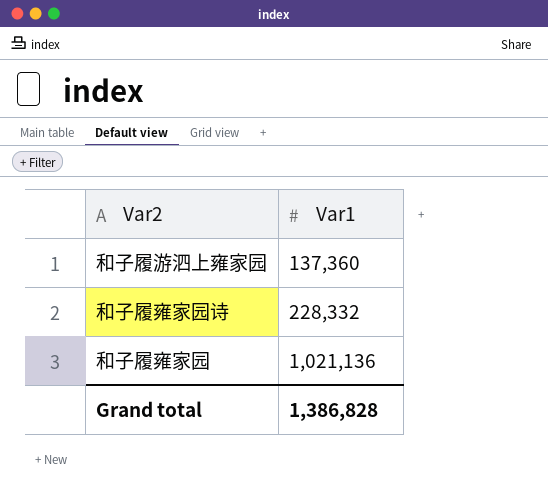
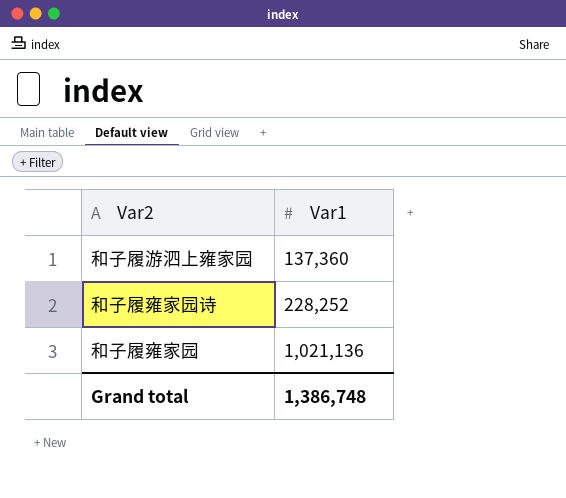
和子履雍家园诗 | Var1: 228,332 -> 228,252
Grand total | Var1: 1,386,828 -> 1,386,748

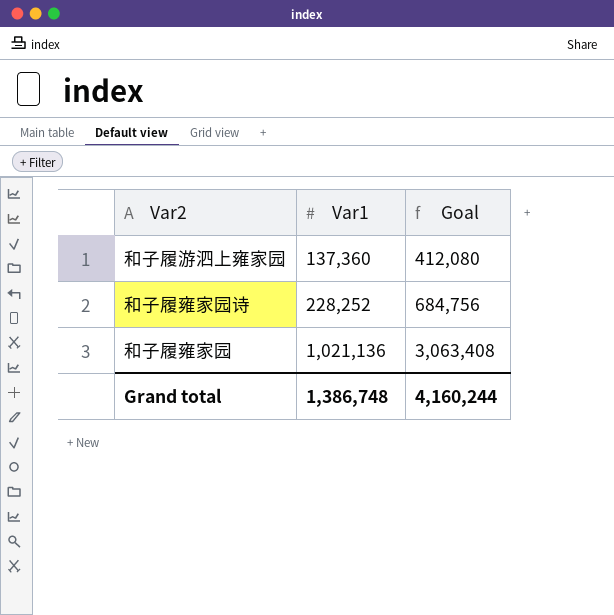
column Goal | formula: none -> [Var1] * 3

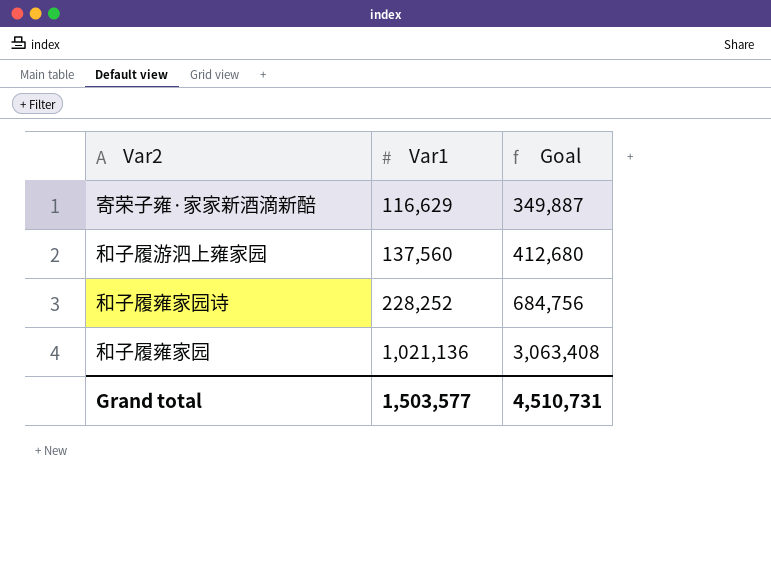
row 寄荣子雍·家家新酒滴新醅: none -> 116,629 | 349,887
和子履游泗上雍家园 | Var1: 137,360 -> 137,560
和子履游泗上雍家园 | Goal: 412,080 -> 412,680
Grand total | Var1: 1,386,748 -> 1,503,577
Grand total | Goal: 4,160,244 -> 4,510,731

